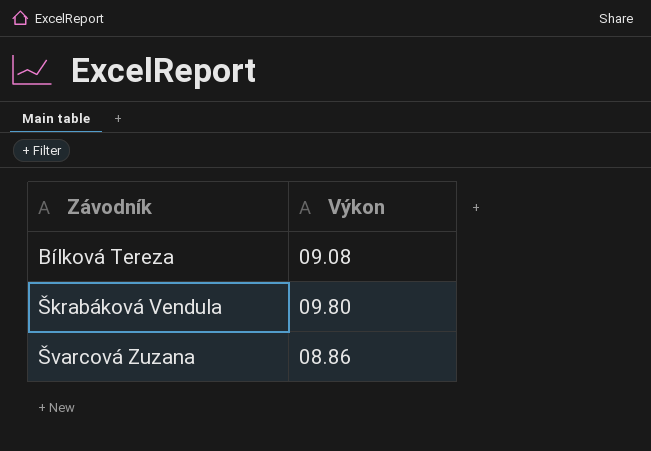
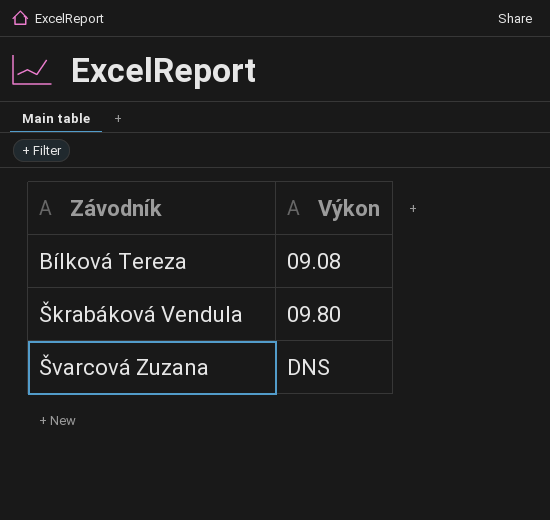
Švarcová Zuzana | Výkon: 08.86 -> DNS

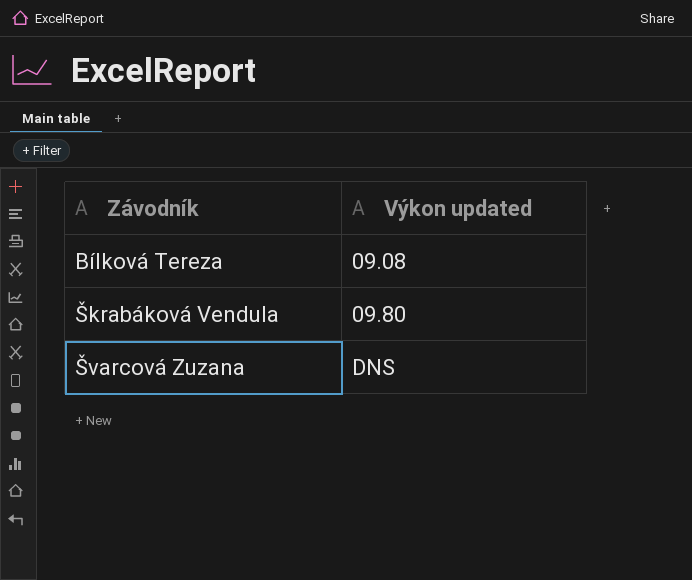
column name: Výkon -> Výkon updated

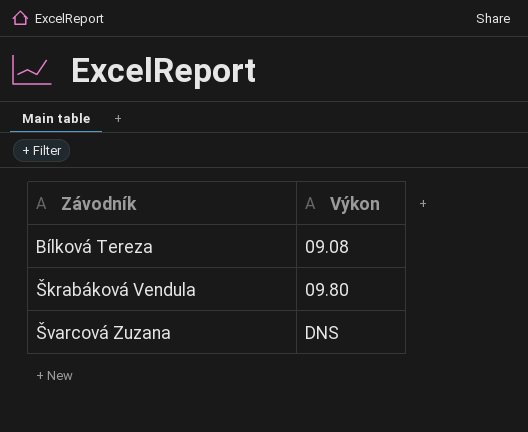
column name: Výkon updated -> Výkon

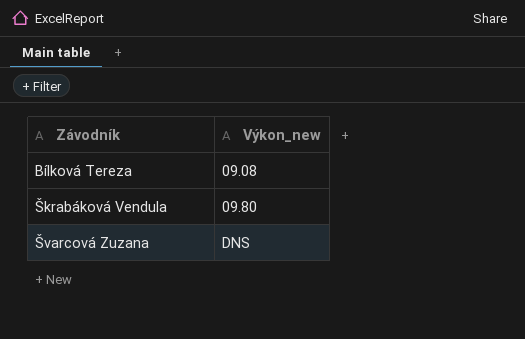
column name: Výkon -> Výkon_new

